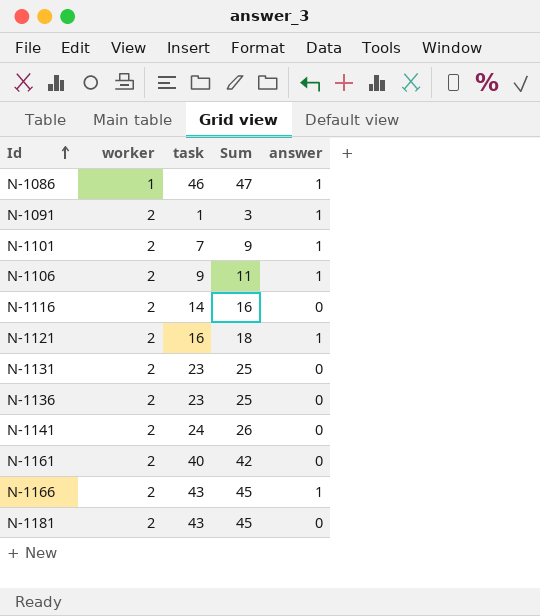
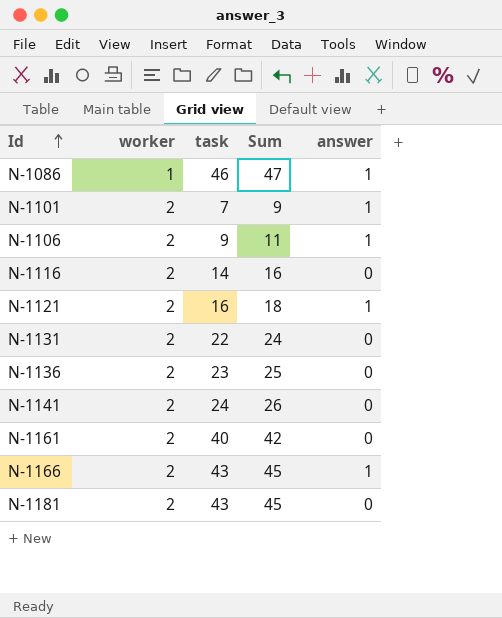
row N-1091: 2 | 1 | 3 | 1 -> none
N-1131 | task: 23 -> 22
N-1131 | Sum: 25 -> 24

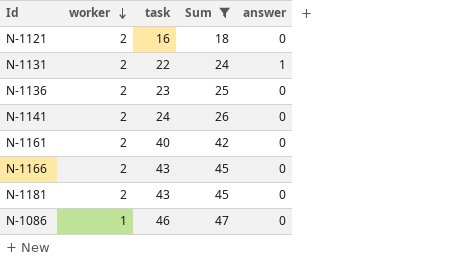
filter: none -> Sum >= 18
row order: Id ascending -> worker descending
N-1121 | answer: 1 -> 0
N-1131 | answer: 0 -> 1
N-1166 | answer: 1 -> 0
N-1086 | answer: 1 -> 0

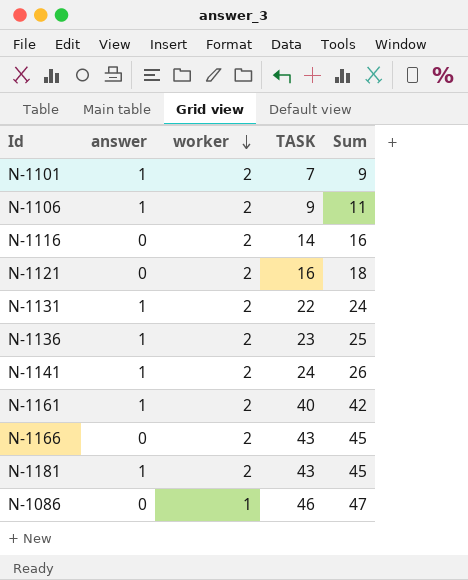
filter: Sum >= 18 -> none
column answer | position: 5 -> 2
column name: task -> TASK
N-1136 | answer: 0 -> 1
N-1141 | answer: 0 -> 1
N-1161 | answer: 0 -> 1
N-1181 | answer: 0 -> 1

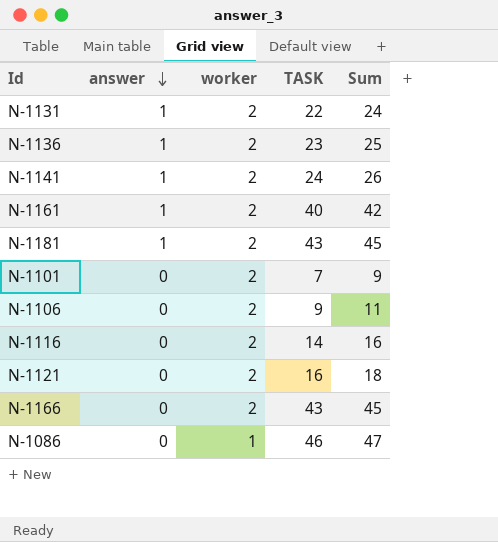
row order: worker descending -> answer descending
N-1101 | answer: 1 -> 0
N-1106 | answer: 1 -> 0

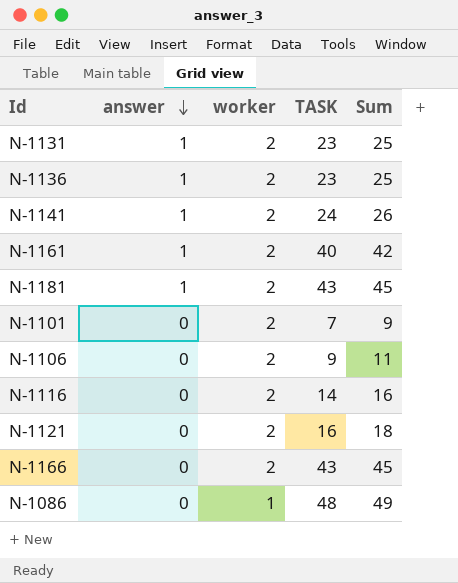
N-1131 | TASK: 22 -> 23
N-1131 | Sum: 24 -> 25
N-1086 | TASK: 46 -> 48
N-1086 | Sum: 47 -> 49

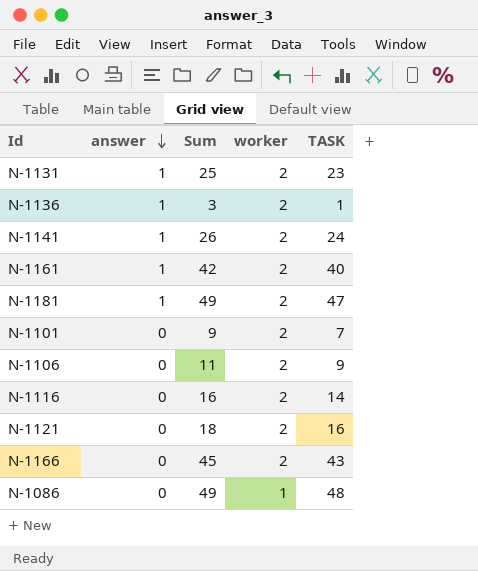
column Sum | position: 5 -> 3
N-1136 | Sum: 25 -> 3
N-1136 | TASK: 23 -> 1
N-1181 | Sum: 45 -> 49
N-1181 | TASK: 43 -> 47

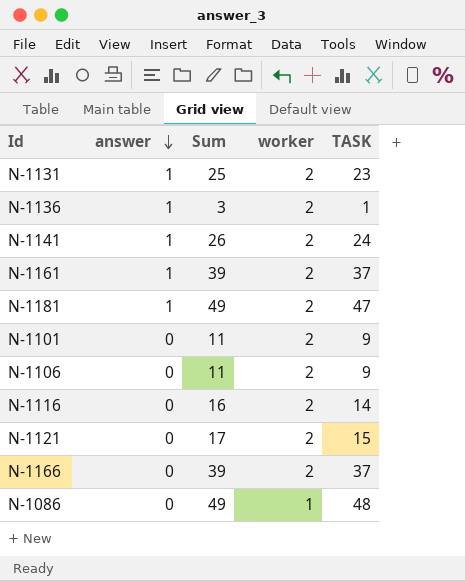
N-1161 | Sum: 42 -> 39
N-1161 | TASK: 40 -> 37
N-1101 | Sum: 9 -> 11
N-1101 | TASK: 7 -> 9
N-1121 | Sum: 18 -> 17
N-1121 | TASK: 16 -> 15
N-1166 | Sum: 45 -> 39
N-1166 | TASK: 43 -> 37

